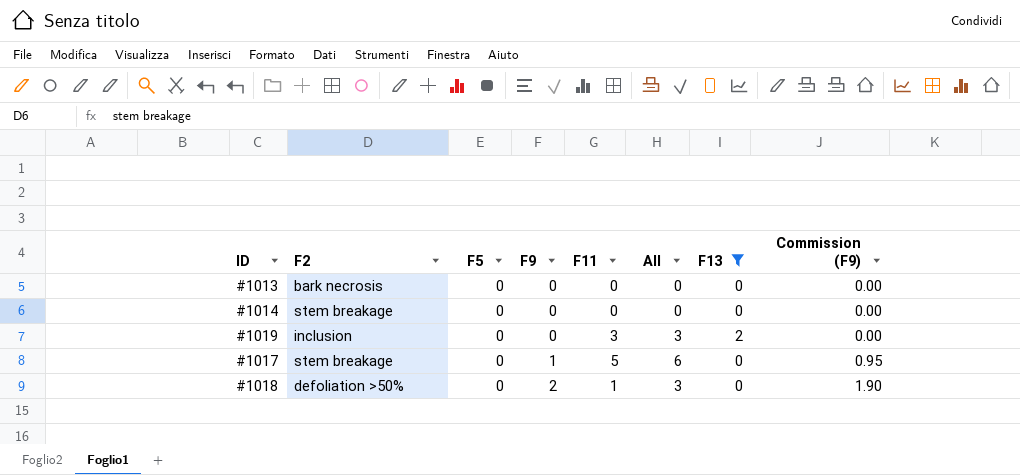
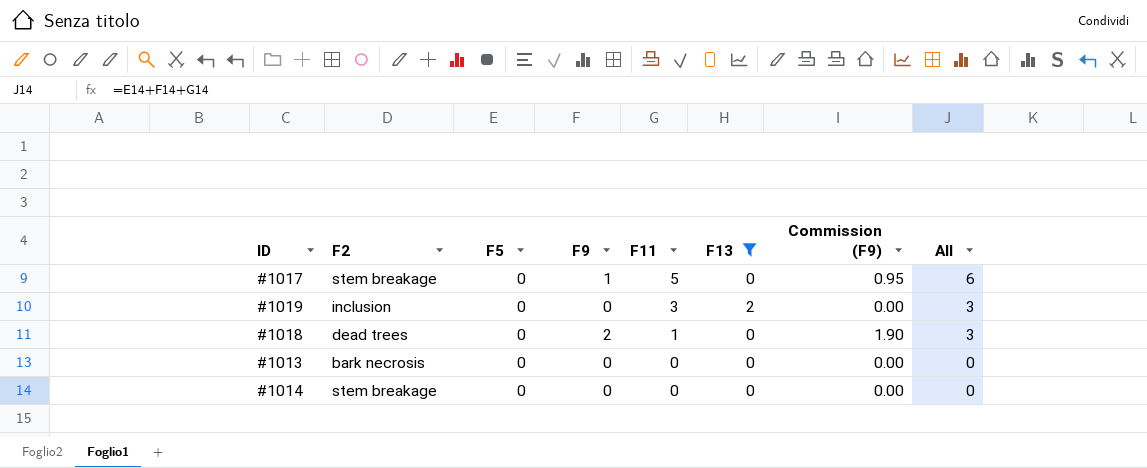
row order: F9 ascending -> F11 descending
column All | position: 6 -> 8
#1018 | F2: defoliation >50% -> dead trees

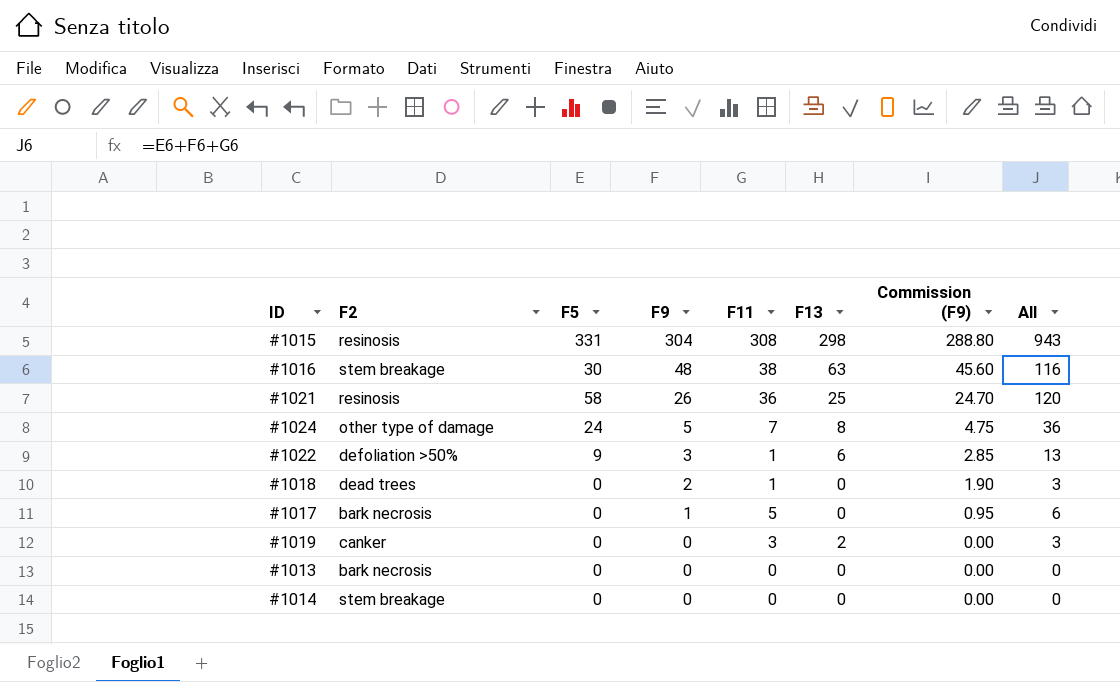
filter: F13 <= 2 -> none
row order: F11 descending -> F9 descending
#1017 | F2: stem breakage -> bark necrosis
#1019 | F2: inclusion -> canker

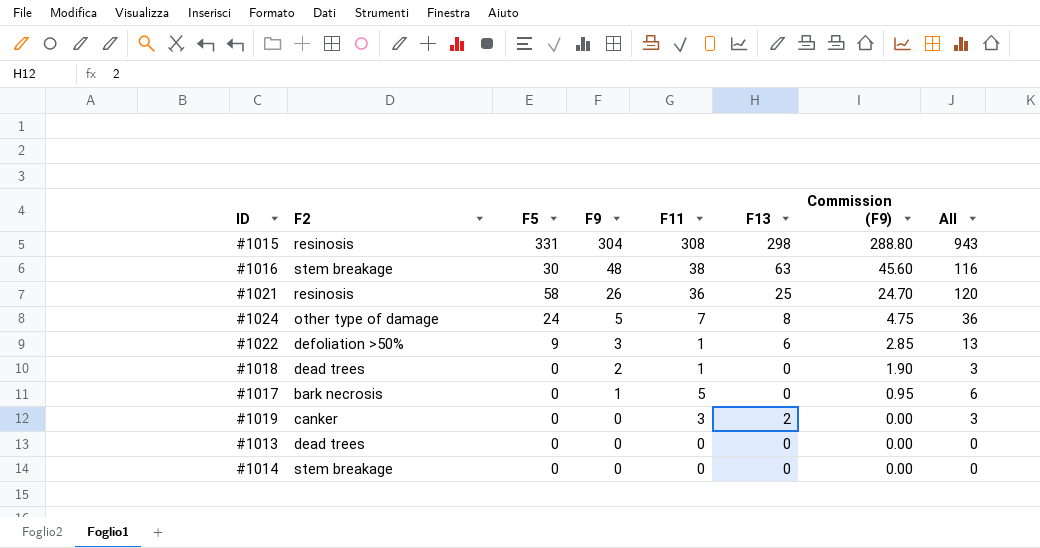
#1013 | F2: bark necrosis -> dead trees

